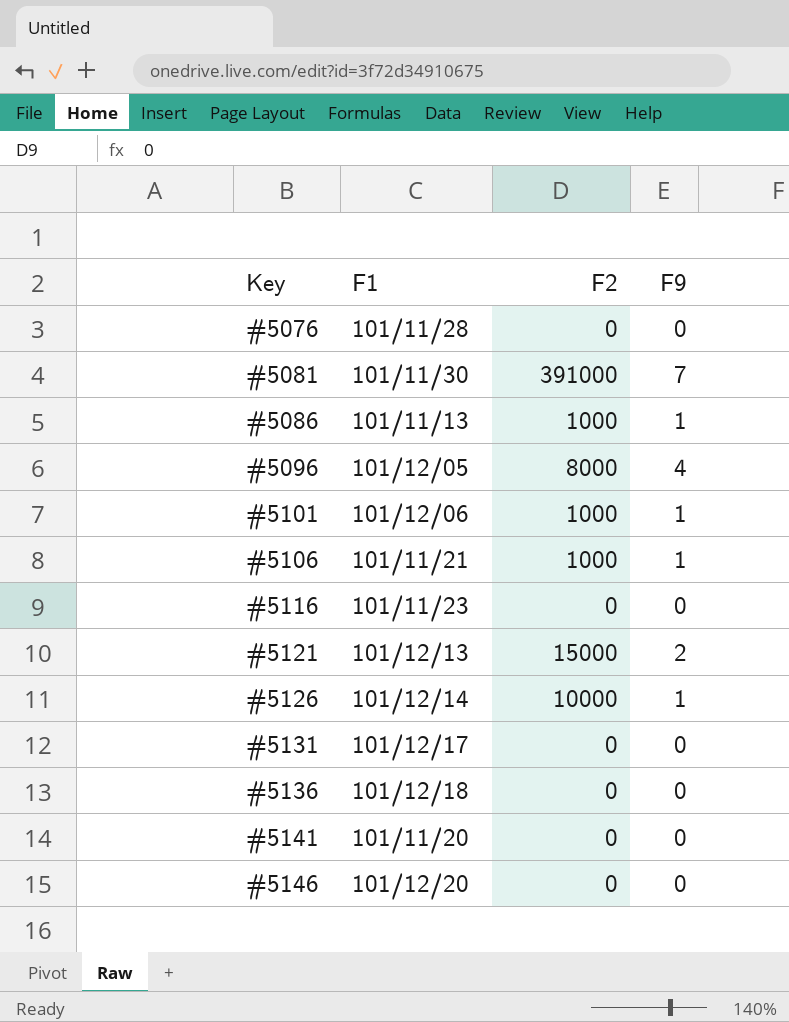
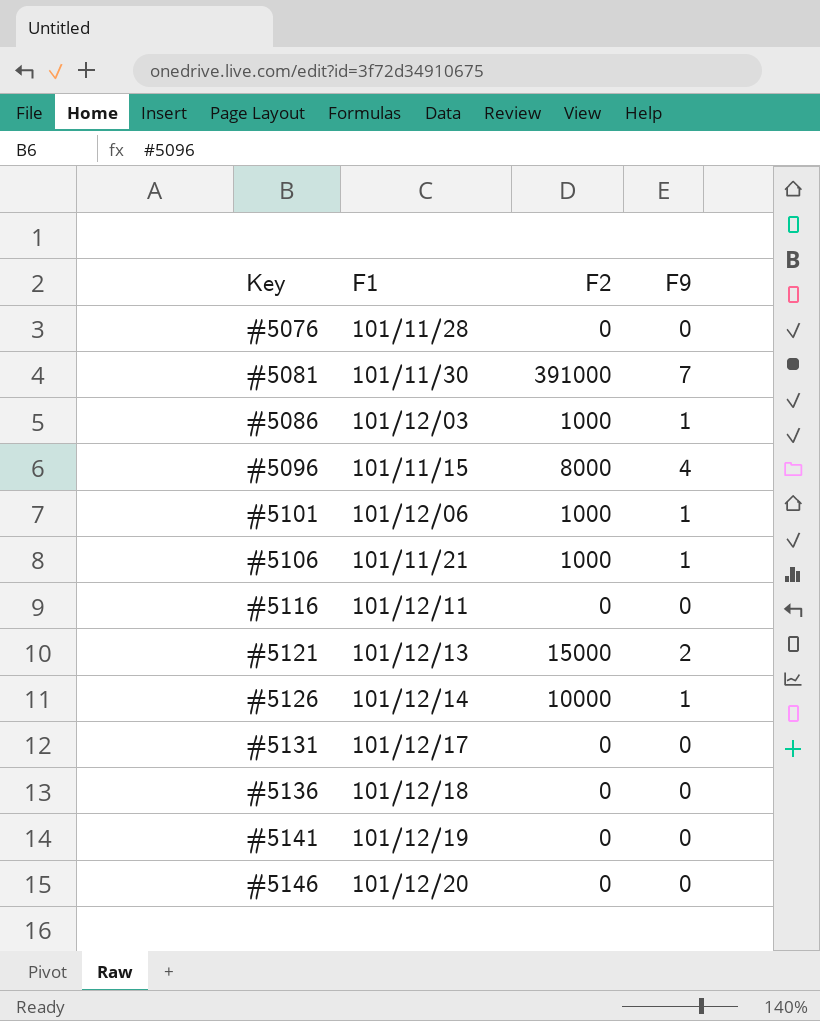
#5086 | F1: 101/11/13 -> 101/12/03
#5096 | F1: 101/12/05 -> 101/11/15
#5116 | F1: 101/11/23 -> 101/12/11
#5141 | F1: 101/11/20 -> 101/12/19

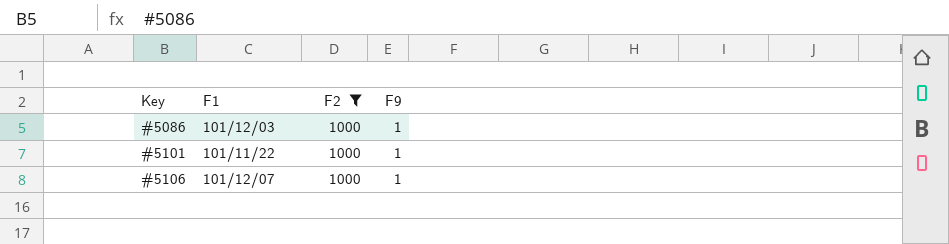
filter: none -> F2 = 1000
#5101 | F1: 101/12/06 -> 101/11/22
#5106 | F1: 101/11/21 -> 101/12/07

